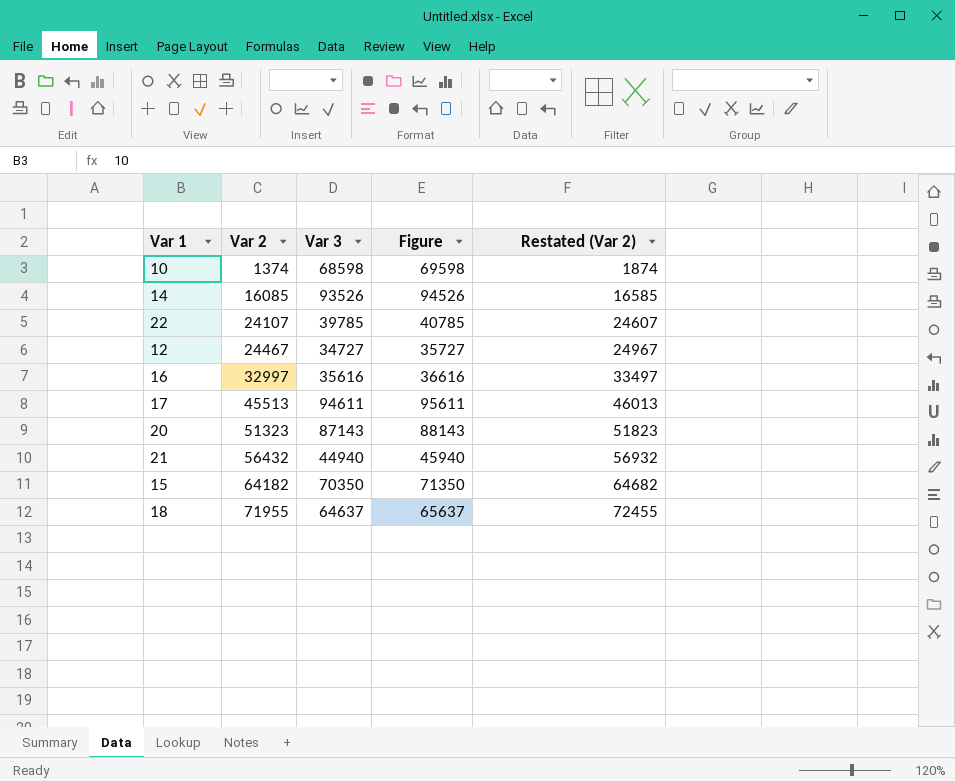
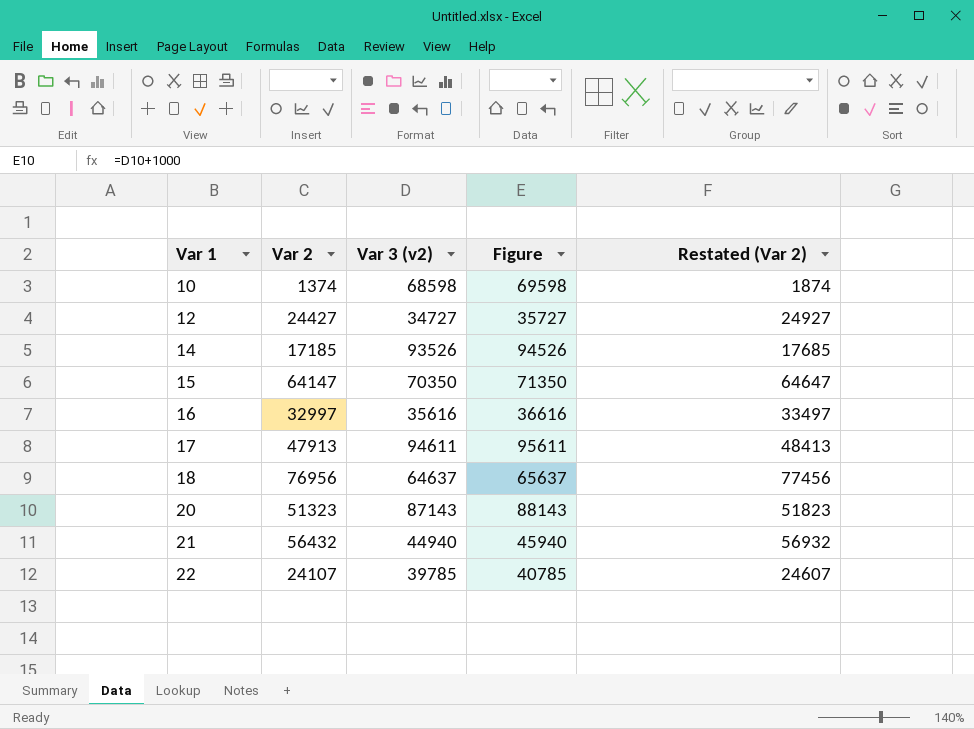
row order: Var 2 ascending -> Var 1 ascending
column name: Var 3 -> Var 3 (v2)
12 | Var 2: 24467 -> 24427
12 | Restated (Var 2): 24967 -> 24927
14 | Var 2: 16085 -> 17185
14 | Restated (Var 2): 16585 -> 17685
15 | Var 2: 64182 -> 64147
15 | Restated (Var 2): 64682 -> 64647
17 | Var 2: 45513 -> 47913
17 | Restated (Var 2): 46013 -> 48413
18 | Var 2: 71955 -> 76956
18 | Restated (Var 2): 72455 -> 77456

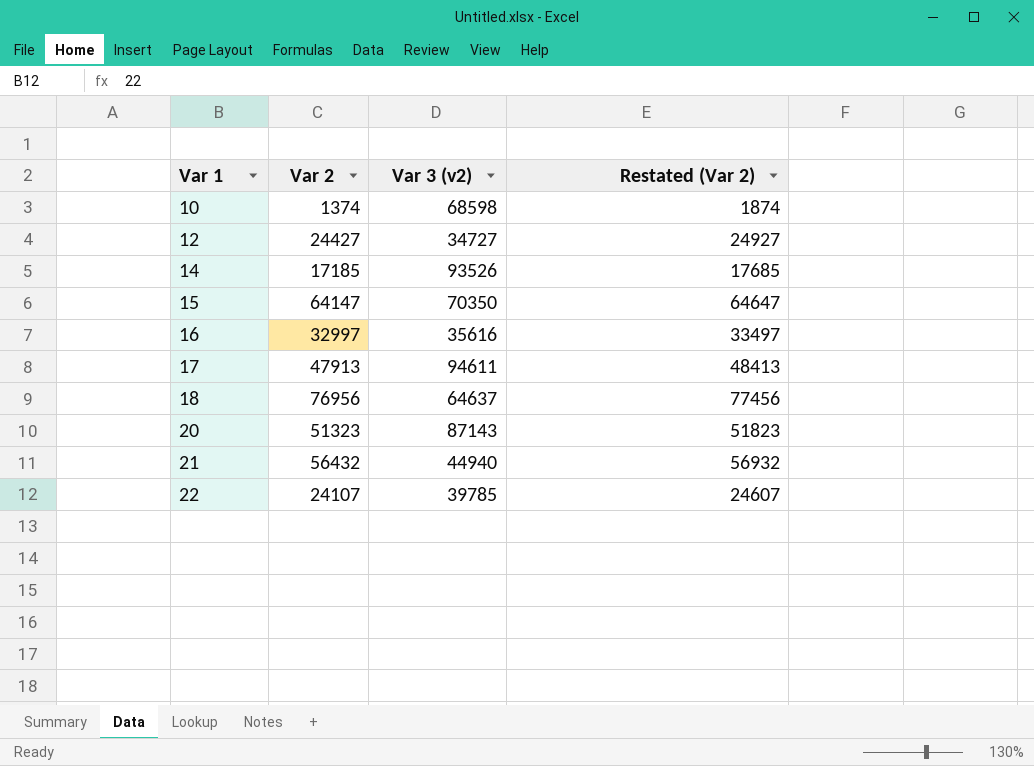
column Figure | formula: [Var 3 (v2)] + 1000 -> none

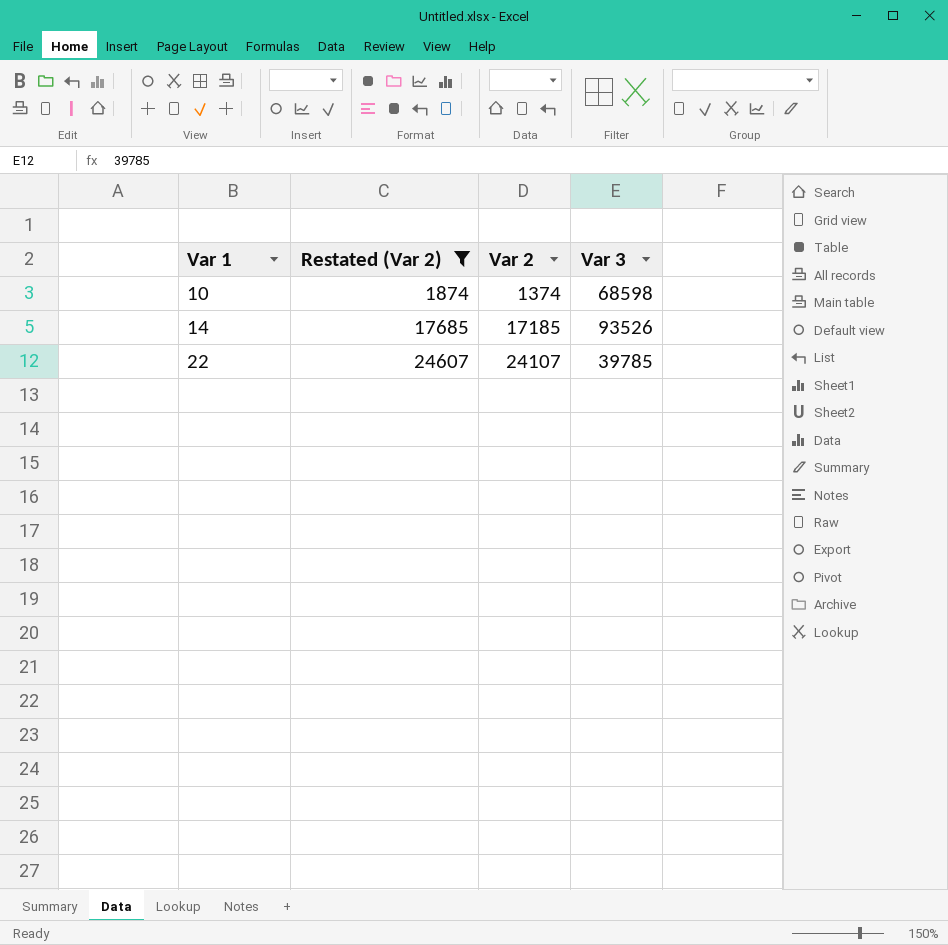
filter: none -> Restated (Var 2) <= 24607
column Restated (Var 2) | position: 4 -> 2
column name: Var 3 (v2) -> Var 3

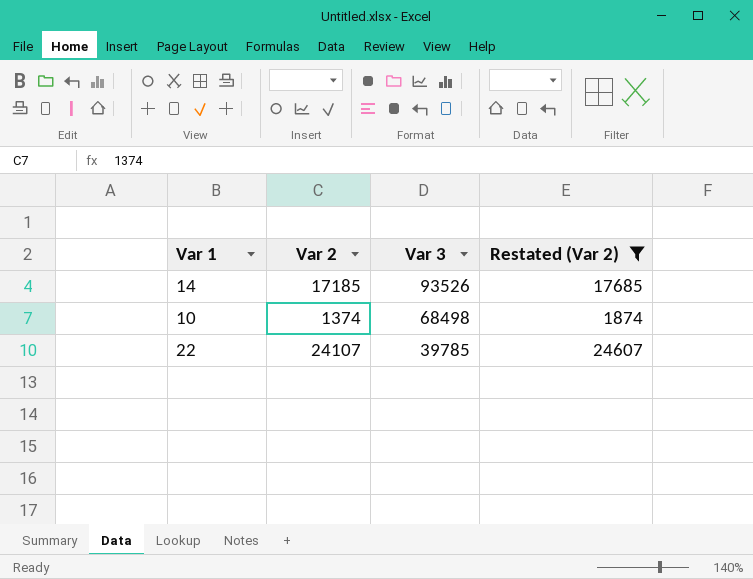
row order: Var 1 ascending -> Var 3 descending
column Restated (Var 2) | position: 2 -> 4
10 | Var 3: 68598 -> 68498

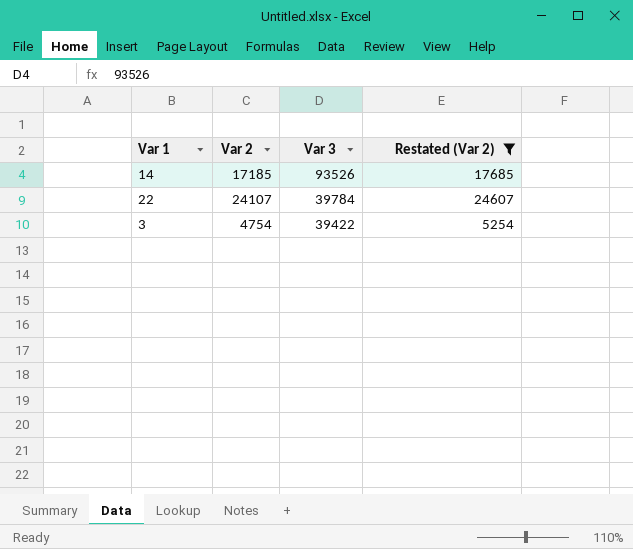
row 10: 1374 | 68498 | 1874 -> none
22 | Var 3: 39785 -> 39784
row 3: none -> 4754 | 39422 | 5254

